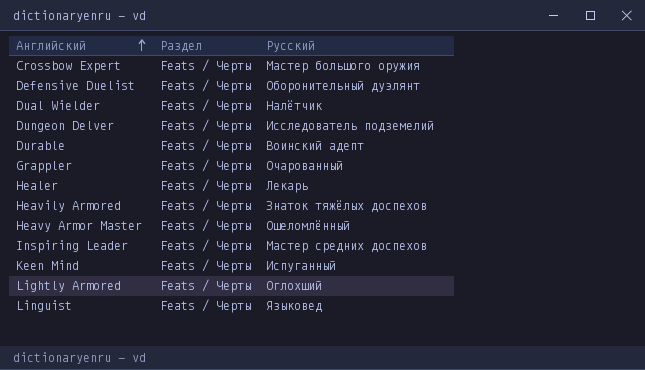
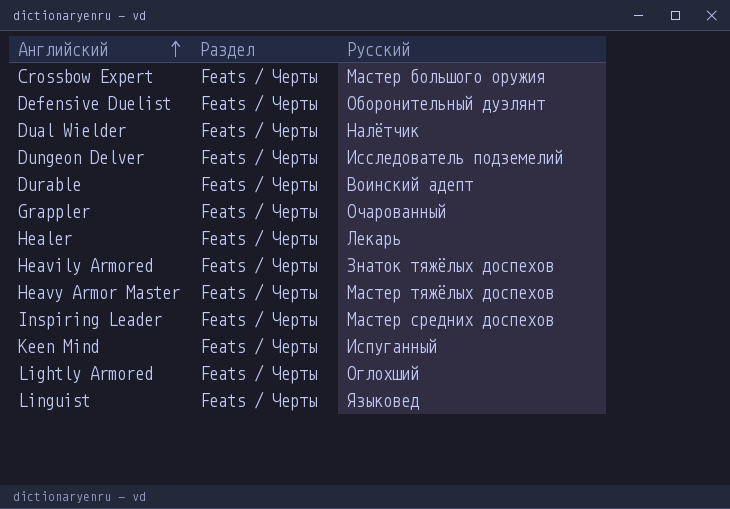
Heavy Armor Master | Русский: Ошеломлённый -> Мастер тяжёлых доспехов

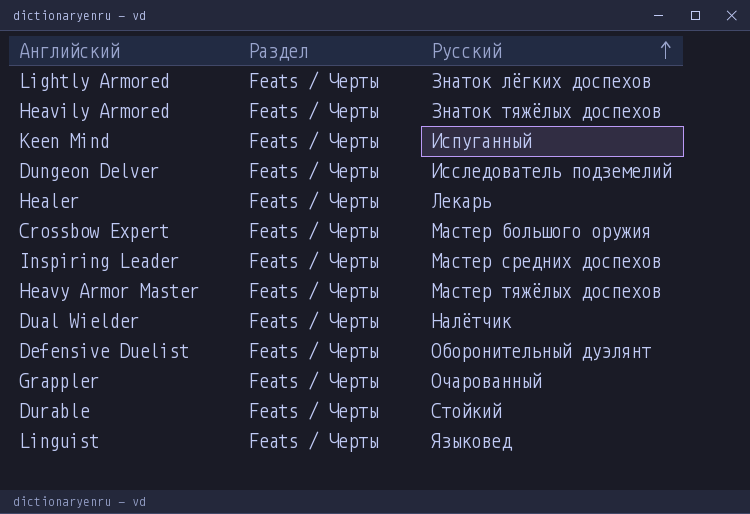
row order: Английский ascending -> Русский ascending
Lightly Armored | Русский: Оглохший -> Знаток лёгких доспехов
Durable | Русский: Воинский адепт -> Стойкий

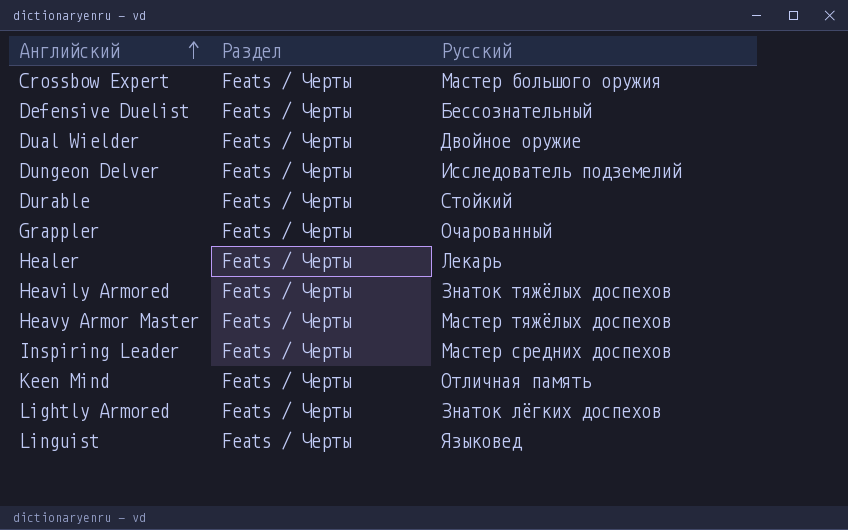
row order: Русский ascending -> Английский ascending
Defensive Duelist | Русский: Оборонительный дуэлянт -> Бессознательный
Dual Wielder | Русский: Налётчик -> Двойное оружие
Keen Mind | Русский: Испуганный -> Отличная память

